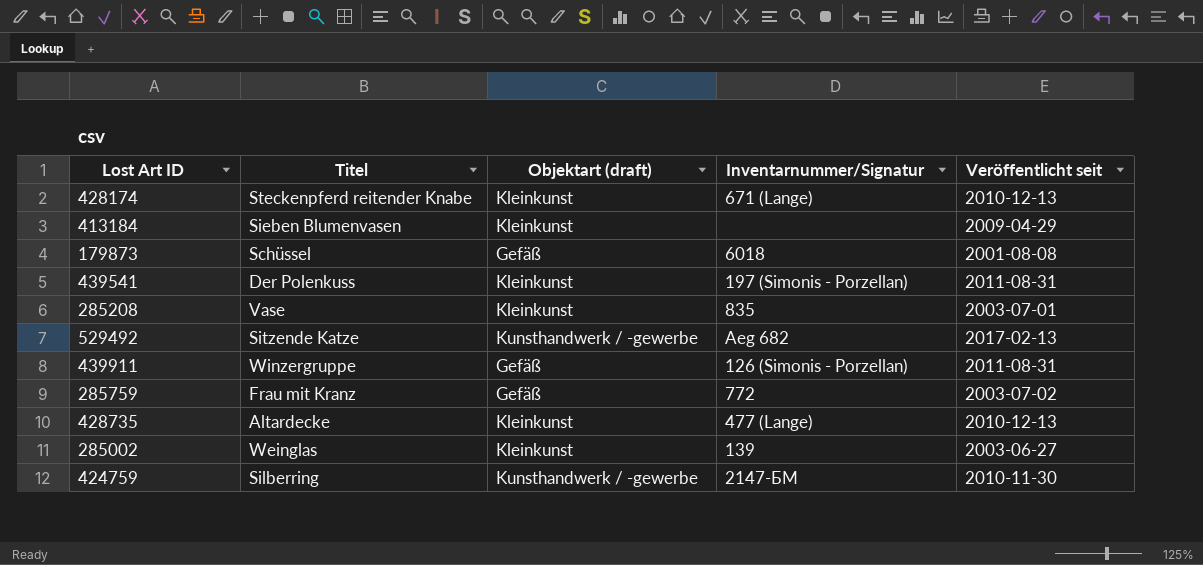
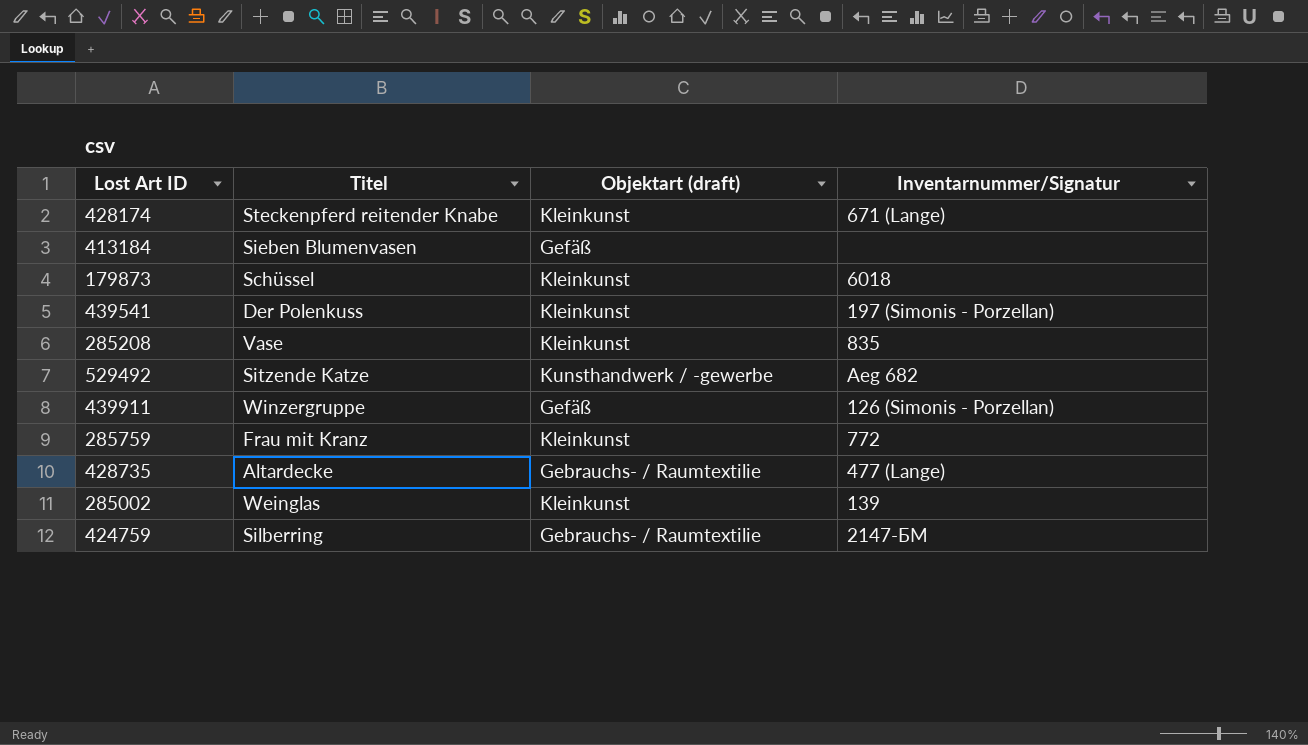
column Veröffentlicht seit | position: 5 -> none
413184 | Objektart (draft): Kleinkunst -> Gefäß
179873 | Objektart (draft): Gefäß -> Kleinkunst
285759 | Objektart (draft): Gefäß -> Kleinkunst
428735 | Objektart (draft): Kleinkunst -> Gebrauchs- / Raumtextilie
424759 | Objektart (draft): Kunsthandwerk / -gewerbe -> Gebrauchs- / Raumtextilie

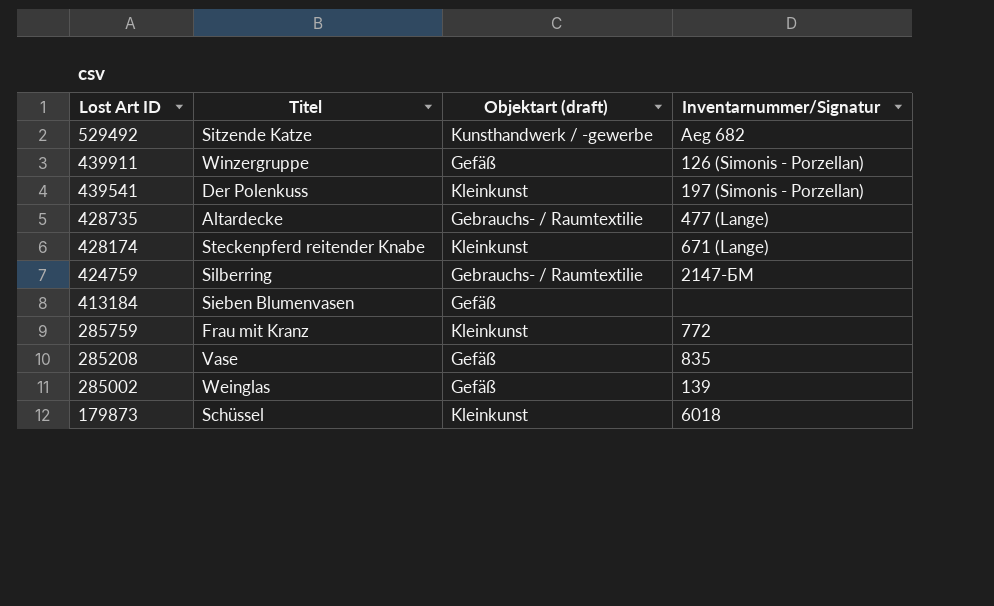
row order: none -> Lost Art ID descending
285208 | Objektart (draft): Kleinkunst -> Gefäß
285002 | Objektart (draft): Kleinkunst -> Gefäß

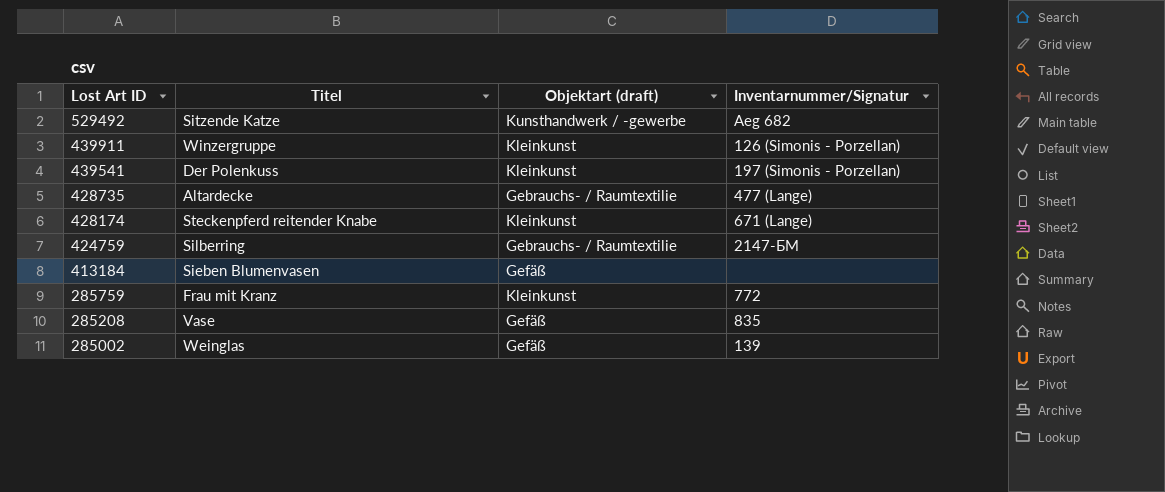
row 179873: Schüssel | Kleinkunst | 6018 -> none
439911 | Objektart (draft): Gefäß -> Kleinkunst

